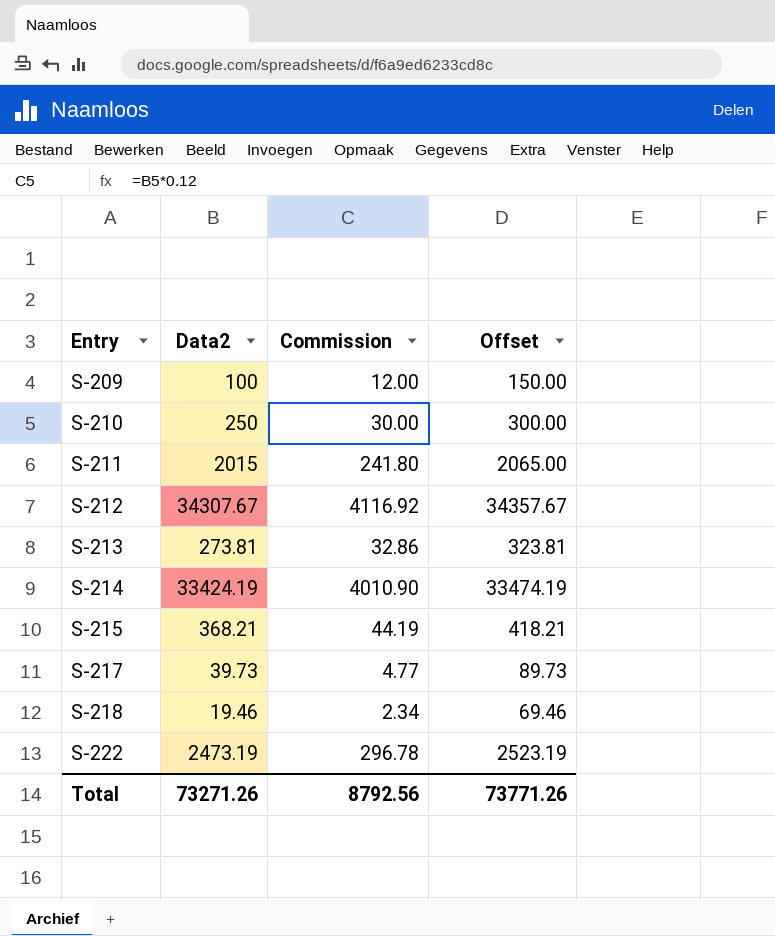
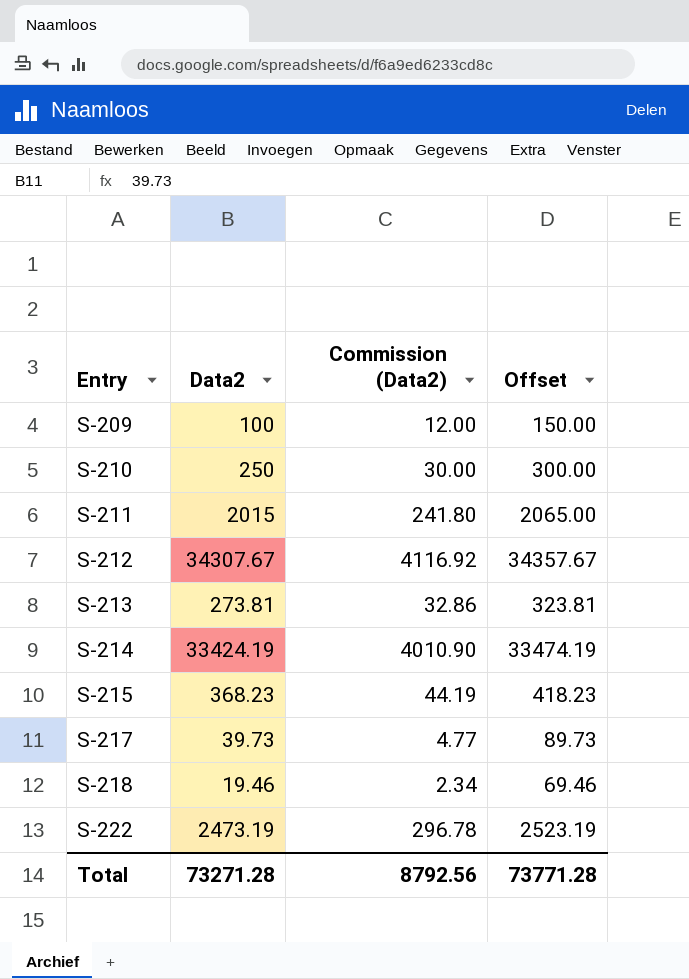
column name: Commission -> Commission (Data2)
S-215 | Data2: 368.21 -> 368.23
S-215 | Offset: 418.21 -> 418.23
Total | Data2: 73271.26 -> 73271.28
Total | Offset: 73771.26 -> 73771.28

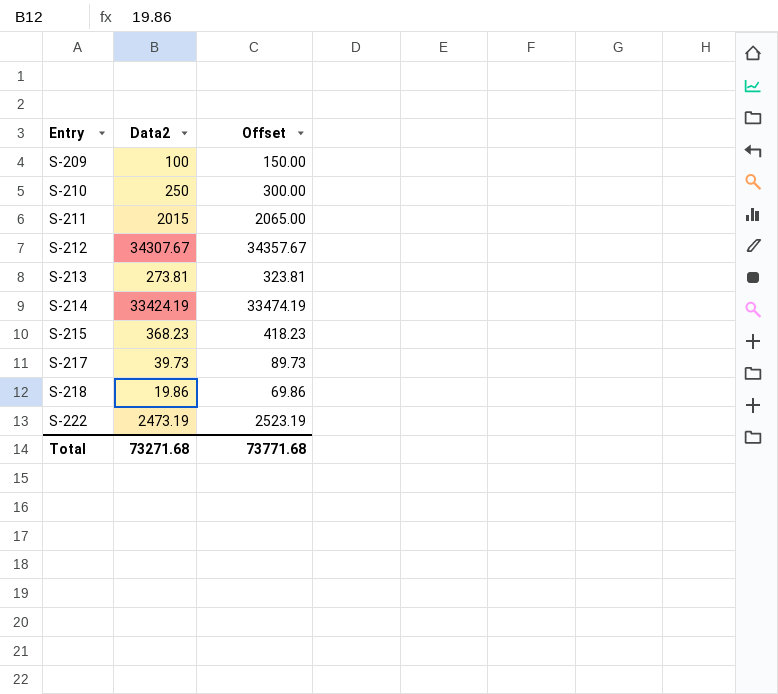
column Commission (Data2) | formula: [Data2] * 0.12 -> none
S-218 | Data2: 19.46 -> 19.86
S-218 | Offset: 69.46 -> 69.86
Total | Data2: 73271.28 -> 73271.68
Total | Offset: 73771.28 -> 73771.68

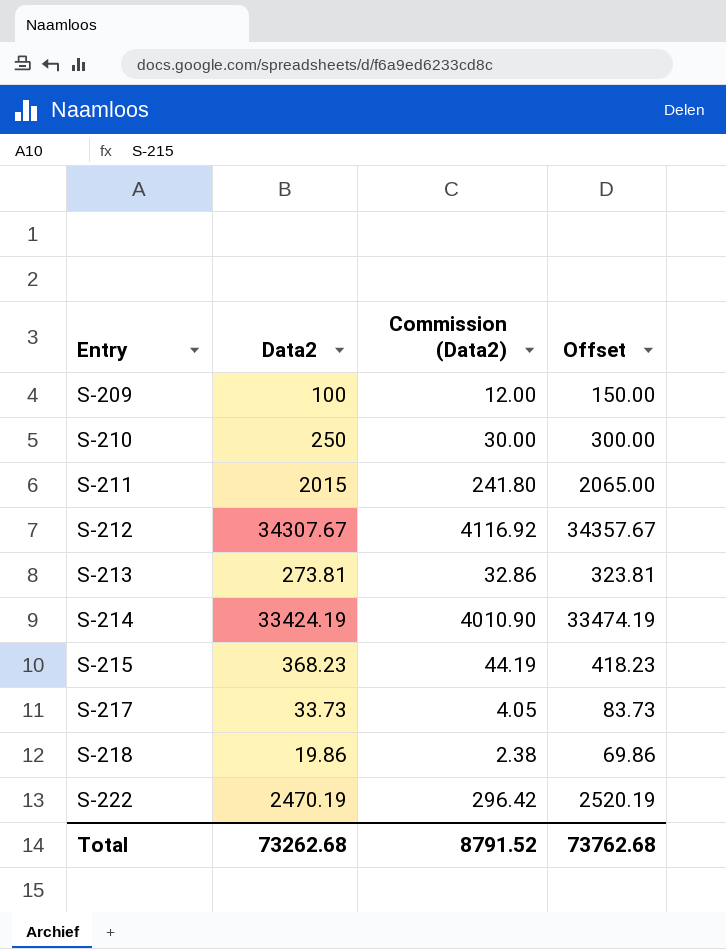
column Commission (Data2) | formula: none -> [Data2] * 0.12
S-217 | Data2: 39.73 -> 33.73
S-217 | Offset: 89.73 -> 83.73
S-222 | Data2: 2473.19 -> 2470.19
S-222 | Offset: 2523.19 -> 2520.19
Total | Data2: 73271.68 -> 73262.68
Total | Offset: 73771.68 -> 73762.68

